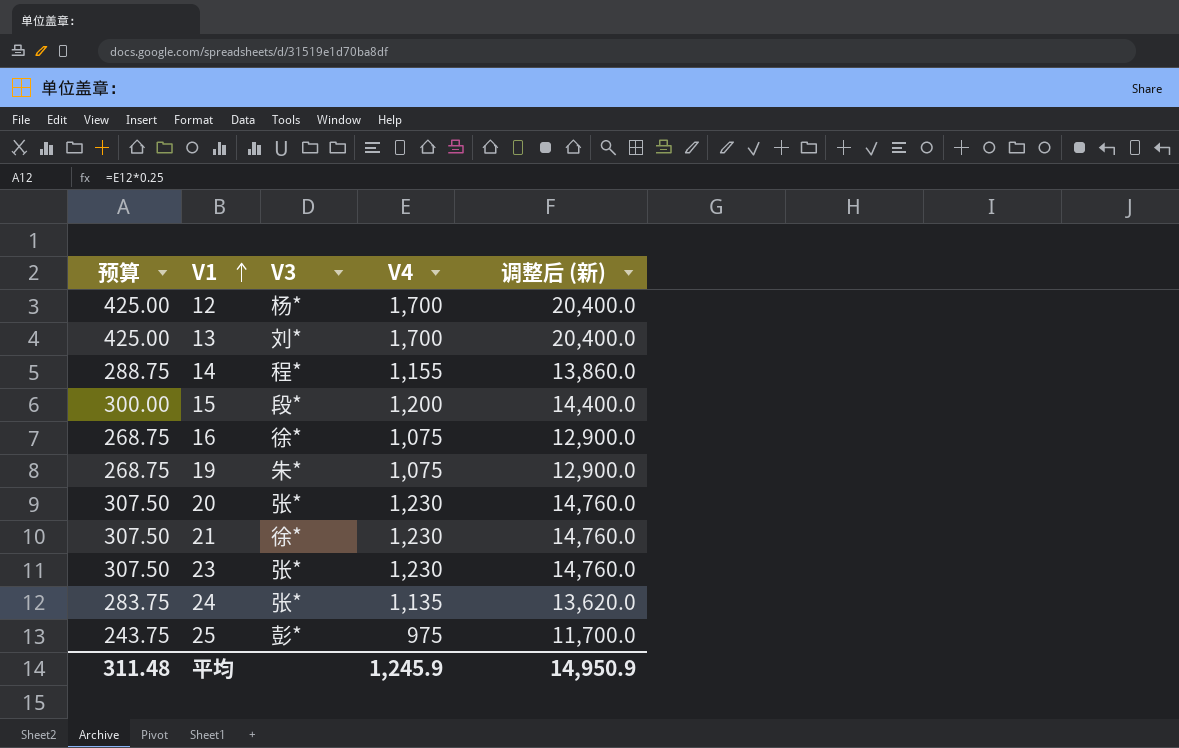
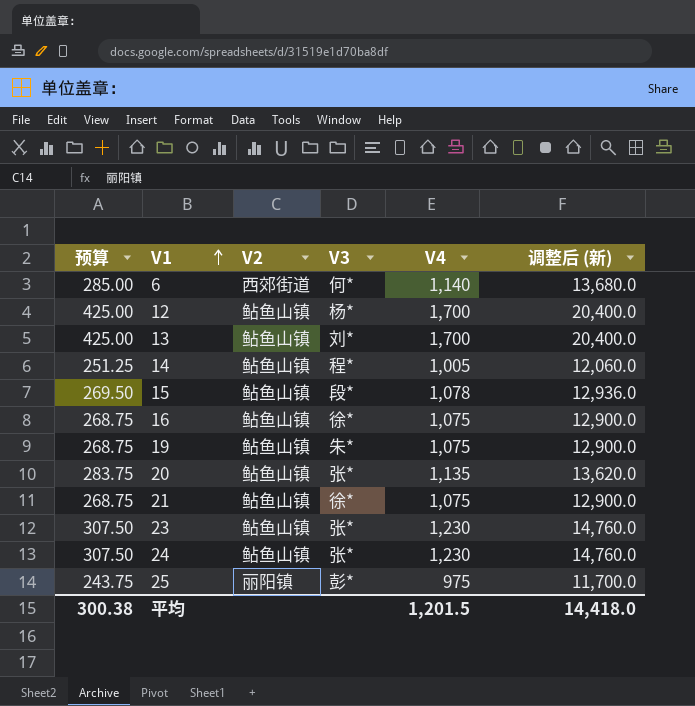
column V2 | position: none -> 3
row 6: none -> 285.00 | 西郊街道 | 何* | 1,140 | 13,680.0
14 | 预算: 288.75 -> 251.25
14 | V4: 1,155 -> 1,005
14 | 调整后 (新): 13,860.0 -> 12,060.0
15 | 预算: 300.00 -> 269.50
15 | V4: 1,200 -> 1,078
15 | 调整后 (新): 14,400.0 -> 12,936.0
20 | 预算: 307.50 -> 283.75
20 | V4: 1,230 -> 1,135
20 | 调整后 (新): 14,760.0 -> 13,620.0
21 | 预算: 307.50 -> 268.75
21 | V4: 1,230 -> 1,075
21 | 调整后 (新): 14,760.0 -> 12,900.0
24 | 预算: 283.75 -> 307.50
24 | V4: 1,135 -> 1,230
24 | 调整后 (新): 13,620.0 -> 14,760.0
平均 | 预算: 311.48 -> 300.38
平均 | V4: 1,245.9 -> 1,201.5
平均 | 调整后 (新): 14,950.9 -> 14,418.0

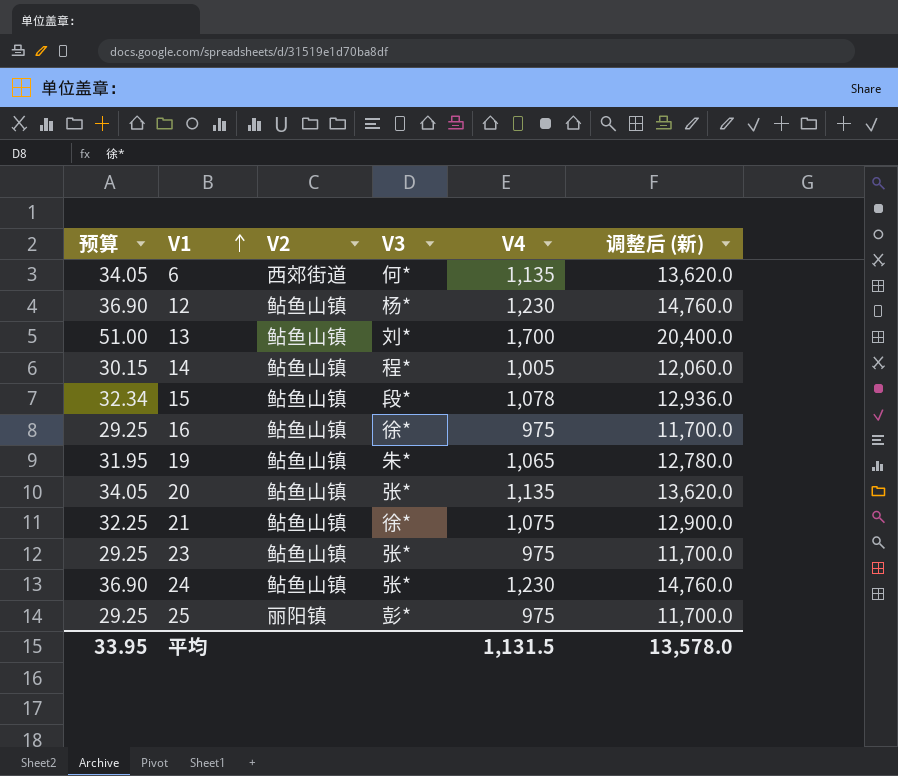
column 预算 | formula: [V4] * 0.25 -> [V4] * 0.03
6 | V4: 1,140 -> 1,135
6 | 调整后 (新): 13,680.0 -> 13,620.0
12 | V4: 1,700 -> 1,230
12 | 调整后 (新): 20,400.0 -> 14,760.0
16 | V4: 1,075 -> 975
16 | 调整后 (新): 12,900.0 -> 11,700.0
19 | V4: 1,075 -> 1,065
19 | 调整后 (新): 12,900.0 -> 12,780.0
23 | V4: 1,230 -> 975
23 | 调整后 (新): 14,760.0 -> 11,700.0
平均 | 预算: 300.38 -> 33.95
平均 | V4: 1,201.5 -> 1,131.5
平均 | 调整后 (新): 14,418.0 -> 13,578.0

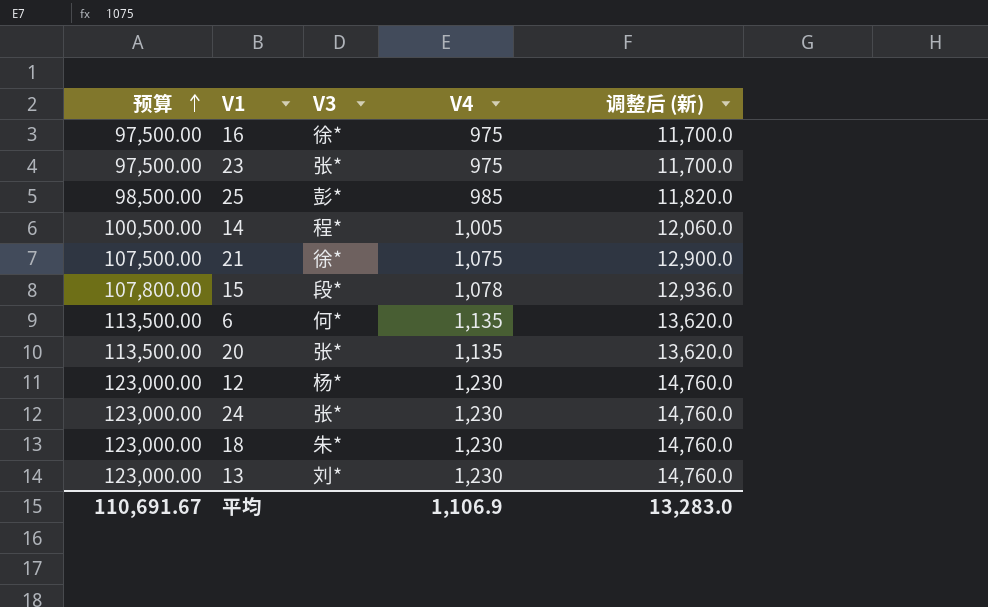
row order: V1 ascending -> 预算 ascending
column V2 | position: 3 -> none
column 预算 | formula: [V4] * 0.03 -> [V4] * 100
row 19: 31.95 | 鲇鱼山镇 | 朱* | 1,065 | 12,780.0 -> none
25 | V4: 975 -> 985
25 | 调整后 (新): 11,700.0 -> 11,820.0
row 18: none -> 123,000.00 | 朱* | 1,230 | 14,760.0
13 | V4: 1,700 -> 1,230
13 | 调整后 (新): 20,400.0 -> 14,760.0
平均 | 预算: 33.95 -> 110,691.67
平均 | V4: 1,131.5 -> 1,106.9
平均 | 调整后 (新): 13,578.0 -> 13,283.0

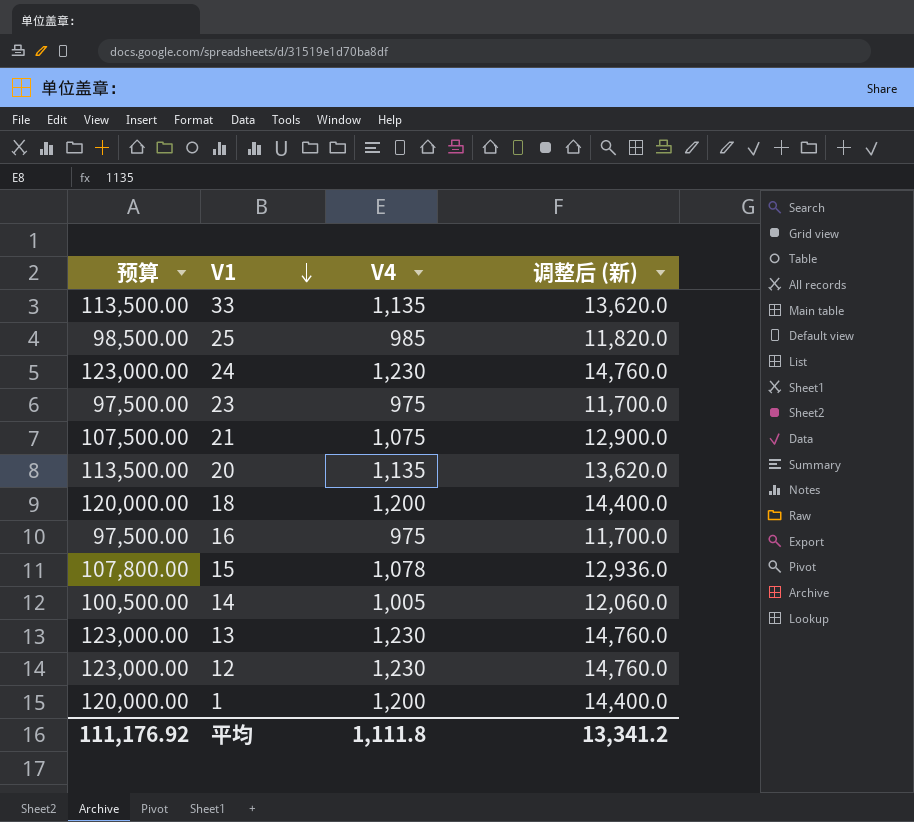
row order: 预算 ascending -> V1 descending
column V3 | position: 3 -> none
row 6: 113,500.00 | 何* | 1,135 | 13,620.0 -> none
row 33: none -> 113,500.00 | 1,135 | 13,620.0
18 | 预算: 123,000.00 -> 120,000.00
18 | V4: 1,230 -> 1,200
18 | 调整后 (新): 14,760.0 -> 14,400.0
row 1: none -> 120,000.00 | 1,200 | 14,400.0
平均 | 预算: 110,691.67 -> 111,176.92
平均 | V4: 1,106.9 -> 1,111.8
平均 | 调整后 (新): 13,283.0 -> 13,341.2

